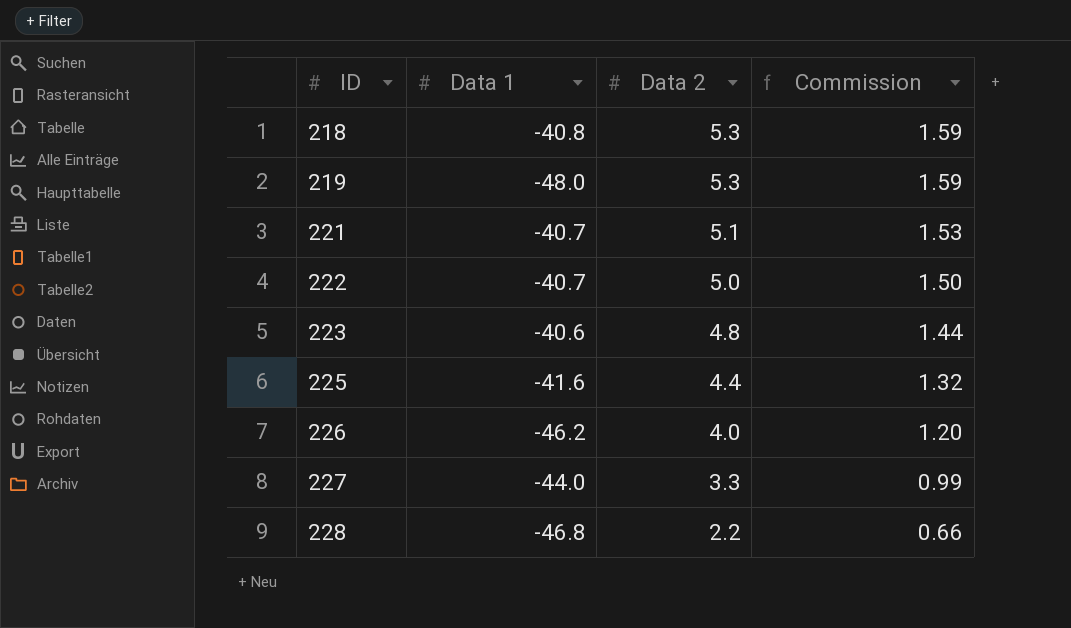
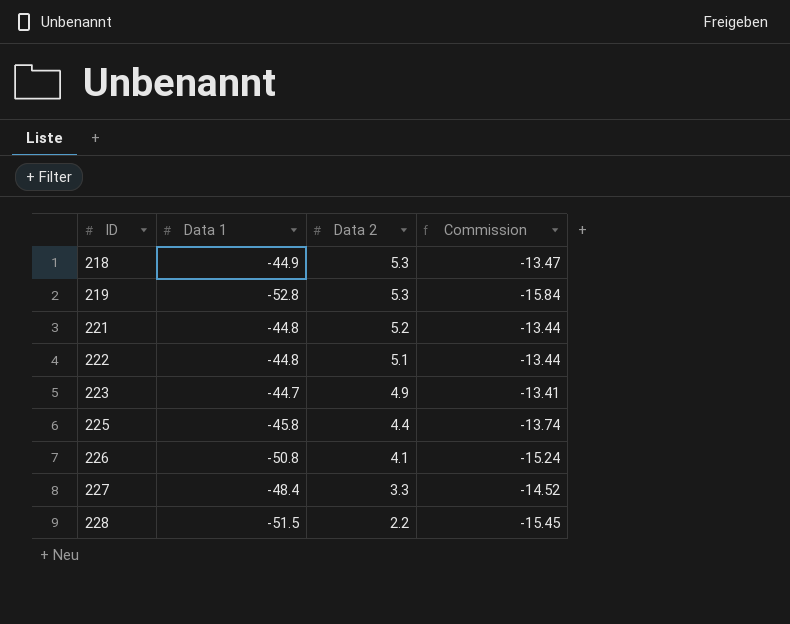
column Commission | formula: [Data 2] * 0.3 -> [Data 1] * 0.3
218 | Data 1: -40.8 -> -44.9
219 | Data 1: -48.0 -> -52.8
221 | Data 1: -40.7 -> -44.8
221 | Data 2: 5.1 -> 5.2
222 | Data 1: -40.7 -> -44.8
222 | Data 2: 5.0 -> 5.1
223 | Data 1: -40.6 -> -44.7
223 | Data 2: 4.8 -> 4.9
225 | Data 1: -41.6 -> -45.8
226 | Data 1: -46.2 -> -50.8
226 | Data 2: 4.0 -> 4.1
227 | Data 1: -44.0 -> -48.4
228 | Data 1: -46.8 -> -51.5

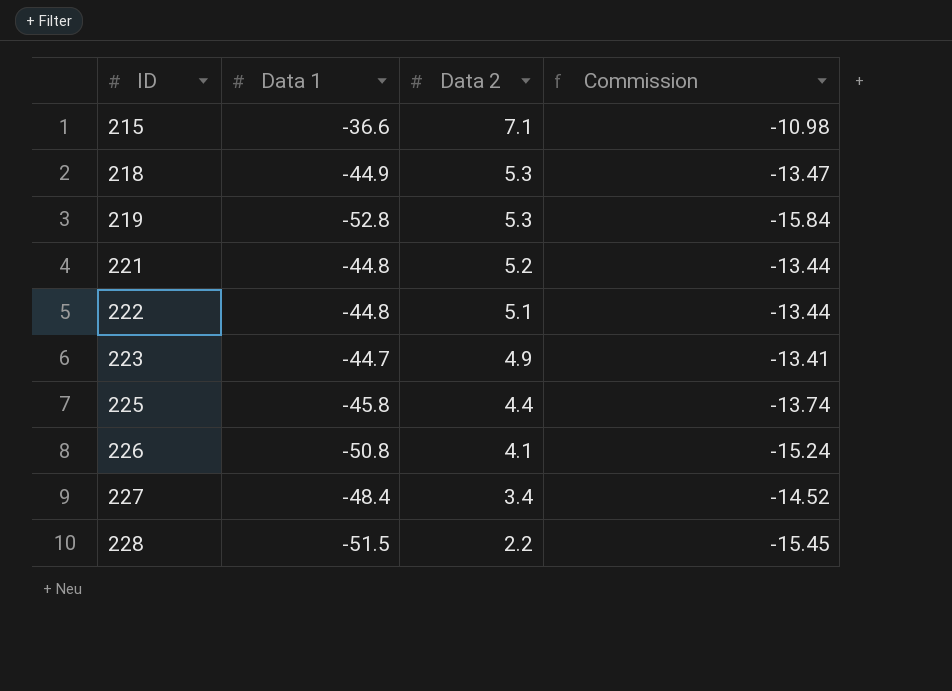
row 215: none -> -36.6 | 7.1 | -10.98
227 | Data 2: 3.3 -> 3.4

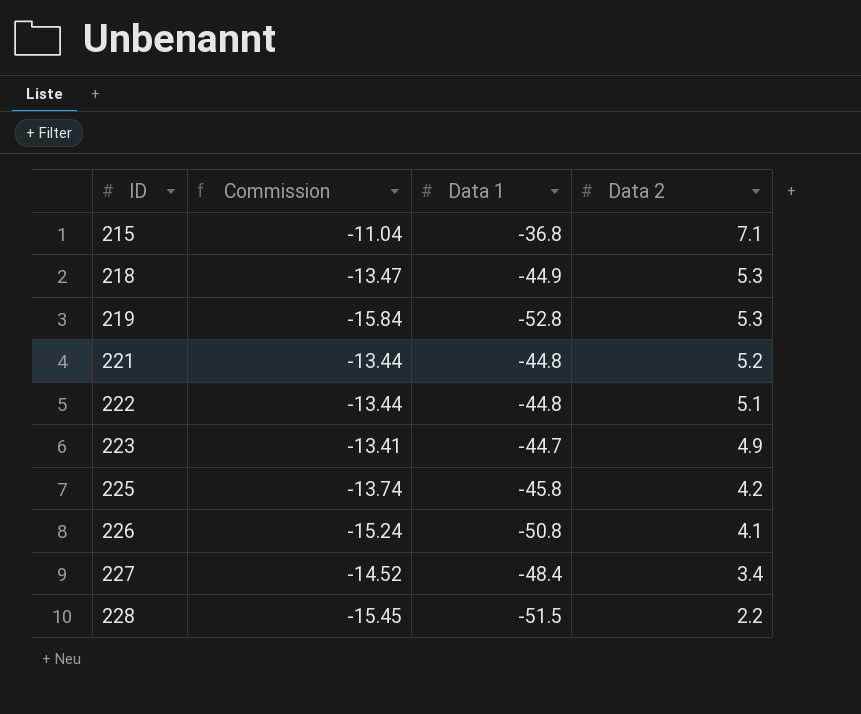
column Commission | position: 4 -> 2
215 | Commission: -10.98 -> -11.04
215 | Data 1: -36.6 -> -36.8
225 | Data 2: 4.4 -> 4.2

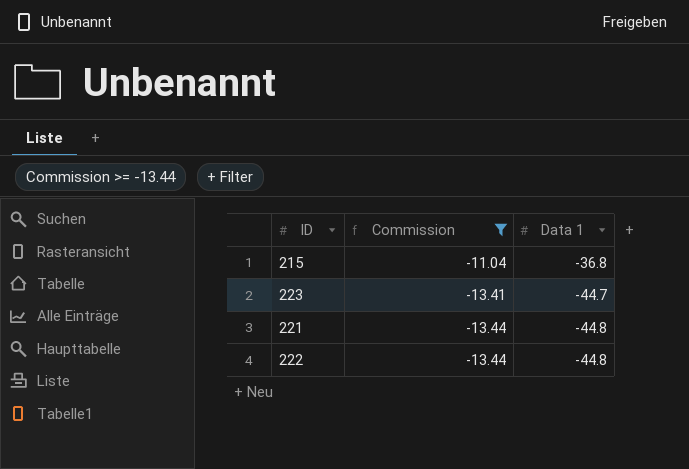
filter: none -> Commission >= -13.44
row order: ID ascending -> Commission descending
column Data 2 | position: 4 -> none

